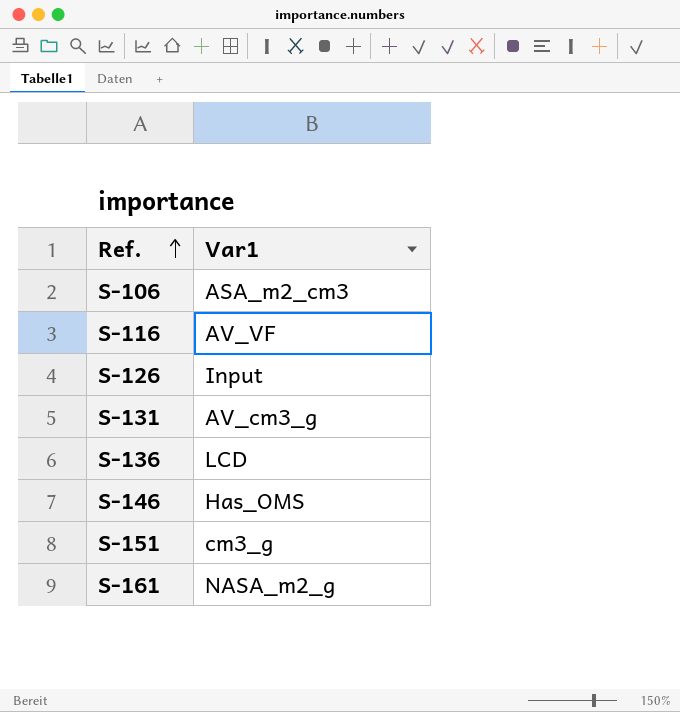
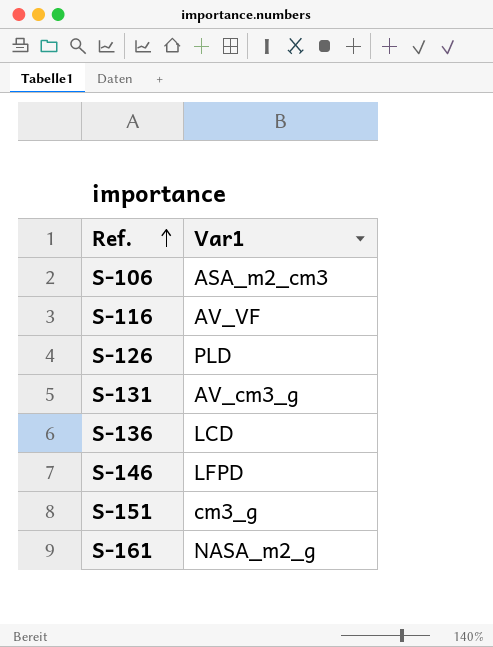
S-126 | Var1: Input -> PLD
S-146 | Var1: Has_OMS -> LFPD

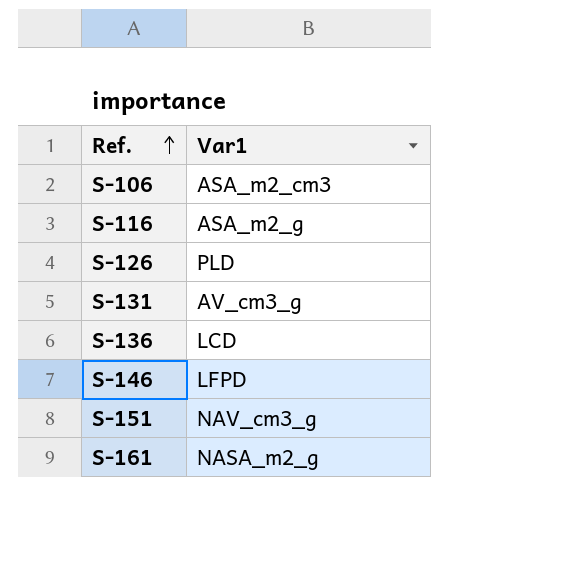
S-116 | Var1: AV_VF -> ASA_m2_g
S-151 | Var1: cm3_g -> NAV_cm3_g

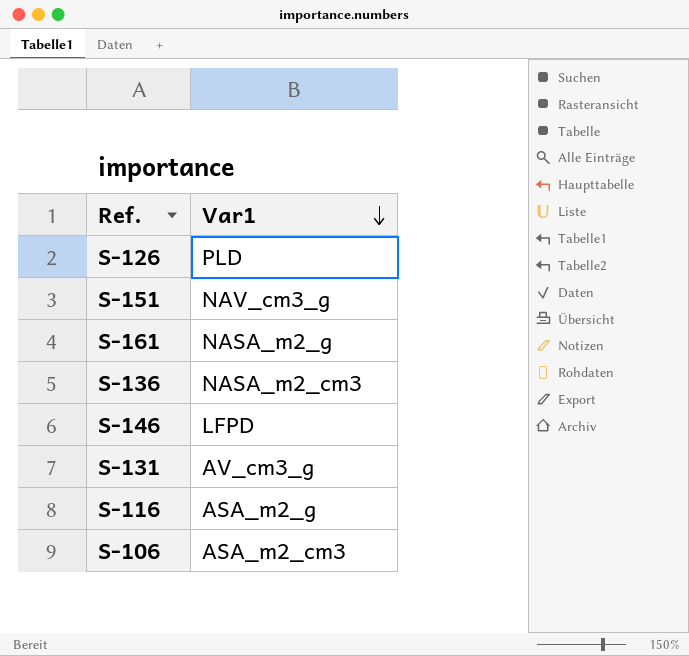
row order: Ref. ascending -> Var1 descending
S-136 | Var1: LCD -> NASA_m2_cm3

